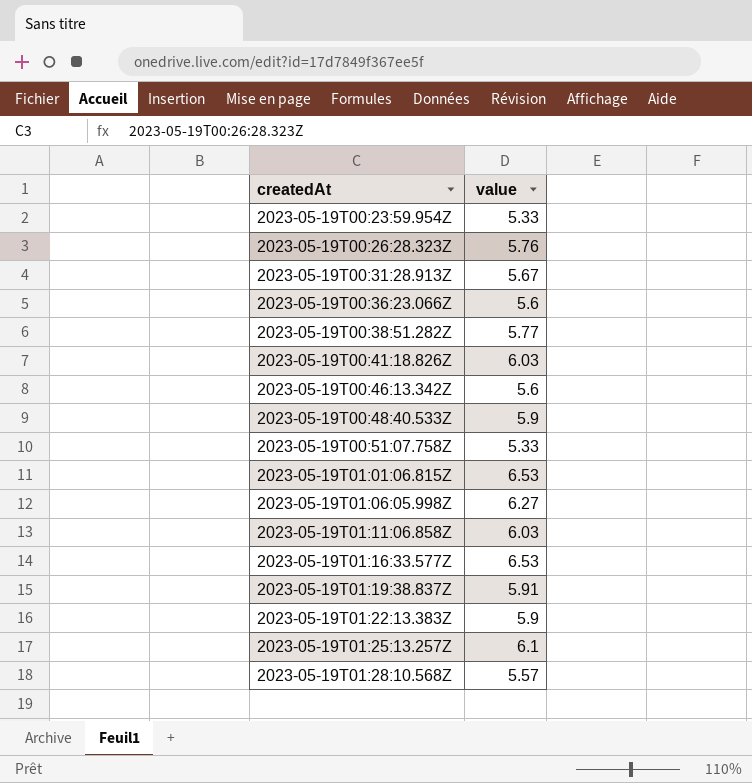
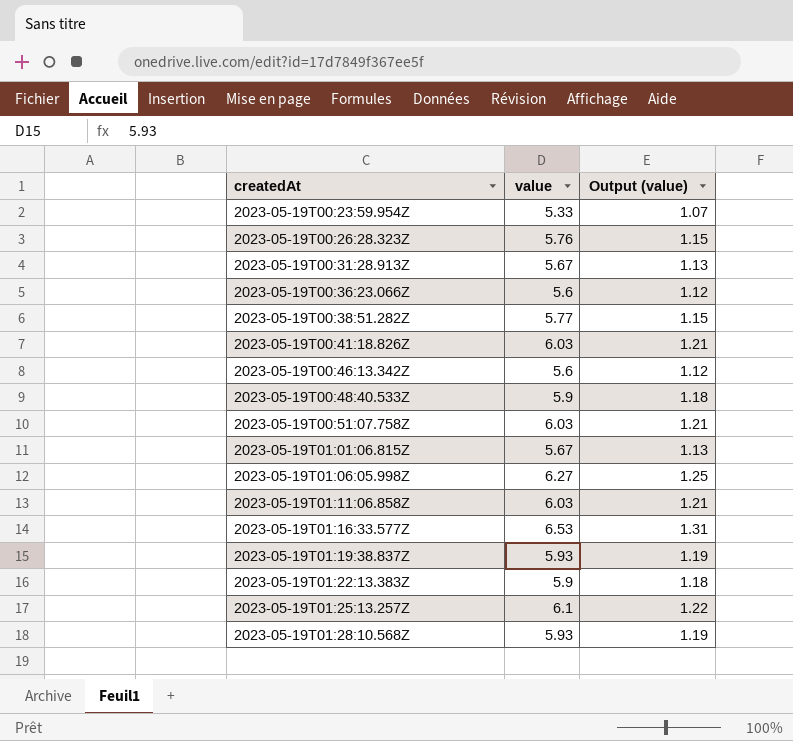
column Output (value) | formula: none -> [value] * 0.2
2023-05-19T00:51:07.758Z | value: 5.33 -> 6.03
2023-05-19T01:01:06.815Z | value: 6.53 -> 5.67
2023-05-19T01:19:38.837Z | value: 5.91 -> 5.93
2023-05-19T01:28:10.568Z | value: 5.57 -> 5.93

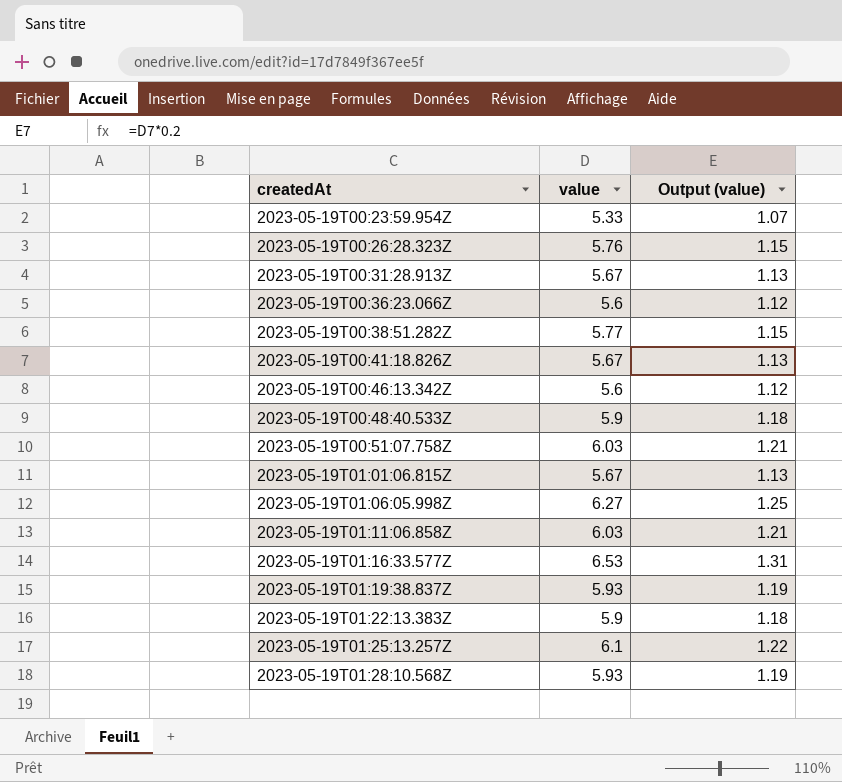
2023-05-19T00:41:18.826Z | value: 6.03 -> 5.67
2023-05-19T00:41:18.826Z | Output (value): 1.21 -> 1.13

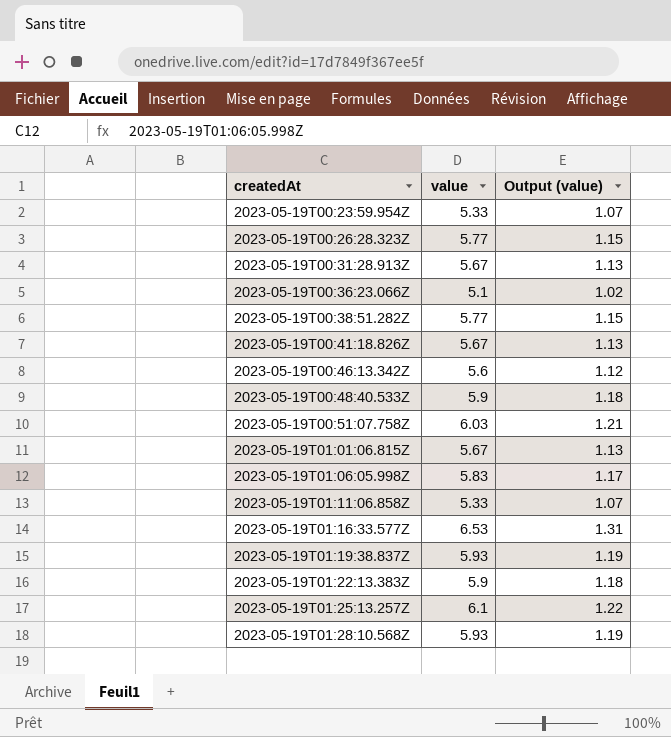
2023-05-19T00:26:28.323Z | value: 5.76 -> 5.77
2023-05-19T00:36:23.066Z | value: 5.6 -> 5.1
2023-05-19T00:36:23.066Z | Output (value): 1.12 -> 1.02
2023-05-19T01:06:05.998Z | value: 6.27 -> 5.83
2023-05-19T01:06:05.998Z | Output (value): 1.25 -> 1.17
2023-05-19T01:11:06.858Z | value: 6.03 -> 5.33
2023-05-19T01:11:06.858Z | Output (value): 1.21 -> 1.07

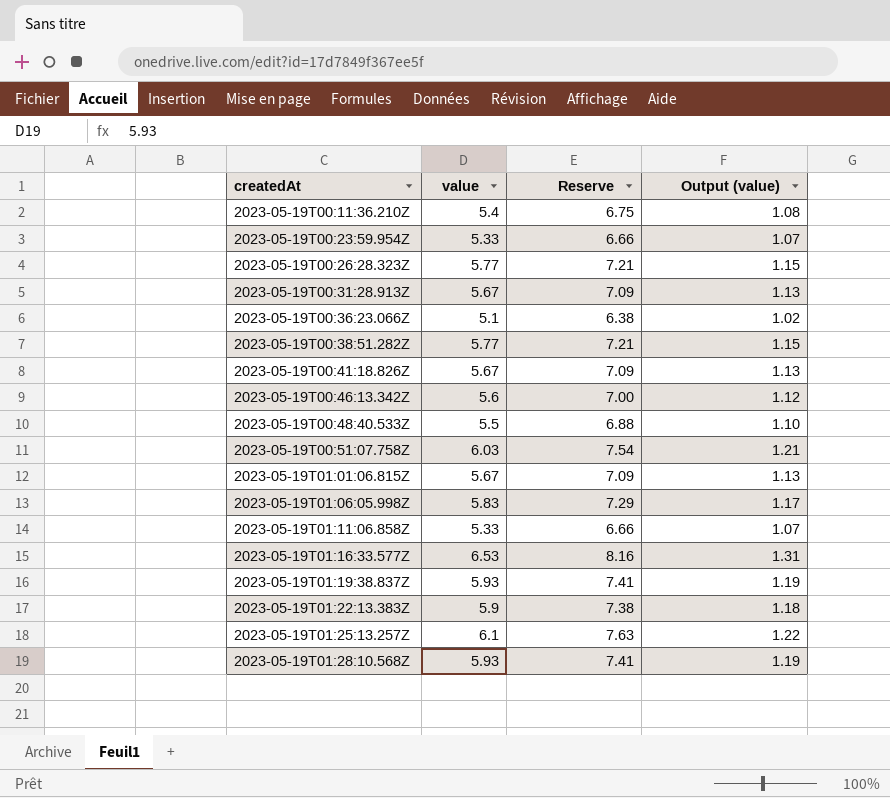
column Reserve | formula: none -> [value] * 1.25
row 2023-05-19T00:11:36.210Z: none -> 5.4 | 6.75 | 1.08
2023-05-19T00:48:40.533Z | value: 5.9 -> 5.5
2023-05-19T00:48:40.533Z | Output (value): 1.18 -> 1.10

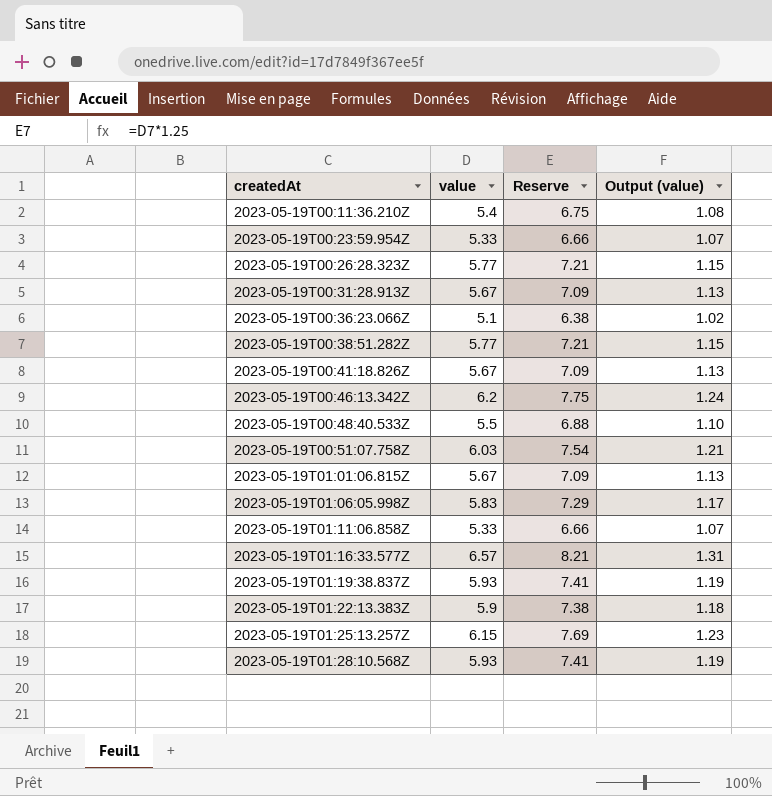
2023-05-19T00:46:13.342Z | value: 5.6 -> 6.2
2023-05-19T00:46:13.342Z | Reserve: 7.00 -> 7.75
2023-05-19T00:46:13.342Z | Output (value): 1.12 -> 1.24
2023-05-19T01:16:33.577Z | value: 6.53 -> 6.57
2023-05-19T01:16:33.577Z | Reserve: 8.16 -> 8.21
2023-05-19T01:25:13.257Z | value: 6.1 -> 6.15
2023-05-19T01:25:13.257Z | Reserve: 7.63 -> 7.69
2023-05-19T01:25:13.257Z | Output (value): 1.22 -> 1.23

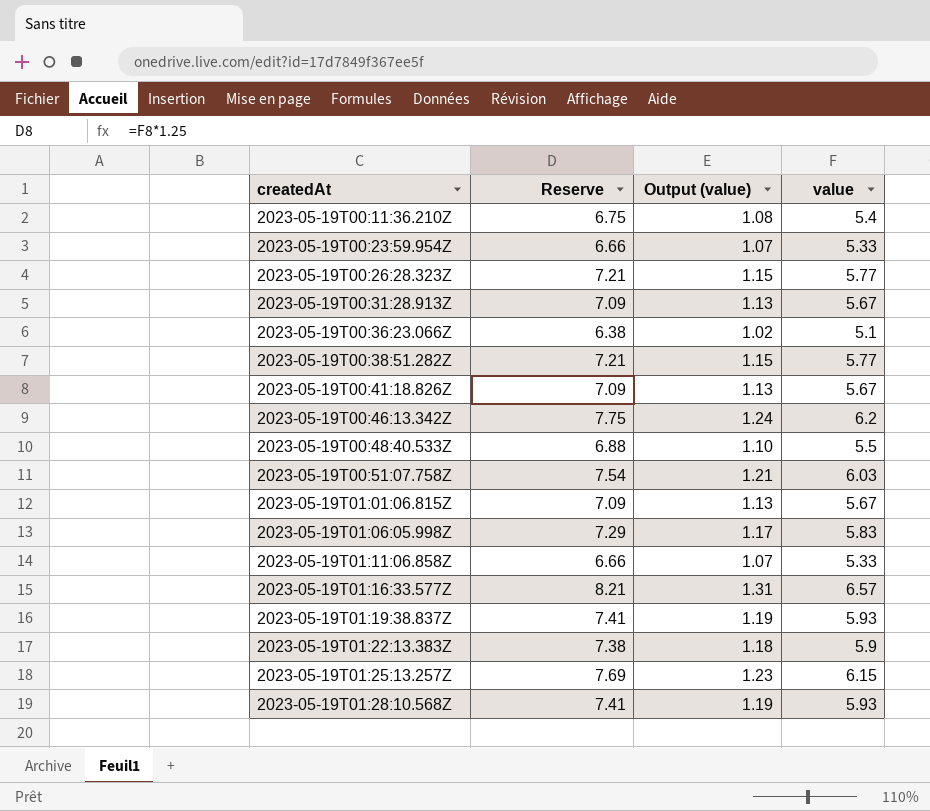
column value | position: 2 -> 4

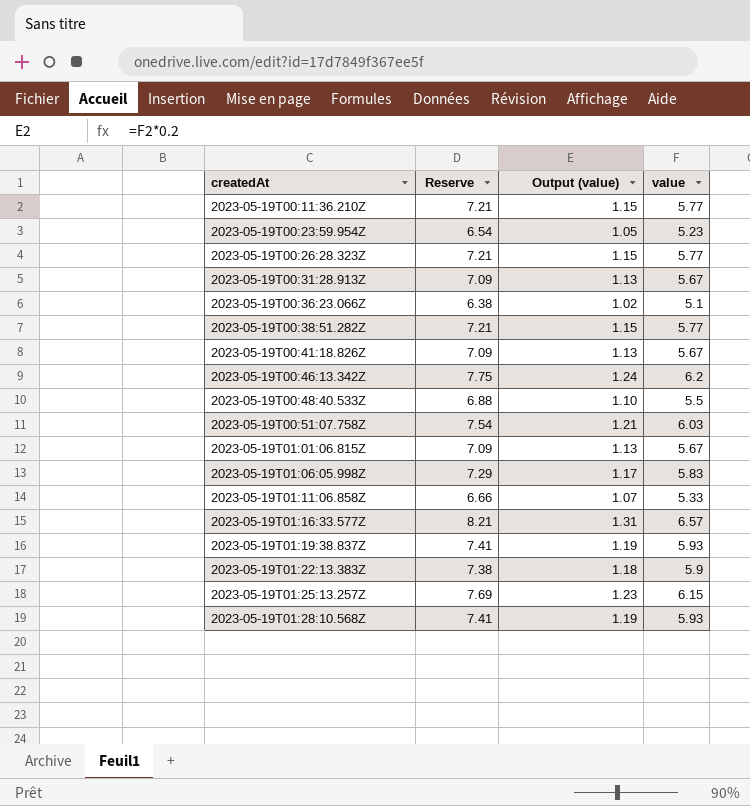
2023-05-19T00:11:36.210Z | Reserve: 6.75 -> 7.21
2023-05-19T00:11:36.210Z | Output (value): 1.08 -> 1.15
2023-05-19T00:11:36.210Z | value: 5.4 -> 5.77
2023-05-19T00:23:59.954Z | Reserve: 6.66 -> 6.54
2023-05-19T00:23:59.954Z | Output (value): 1.07 -> 1.05
2023-05-19T00:23:59.954Z | value: 5.33 -> 5.23

